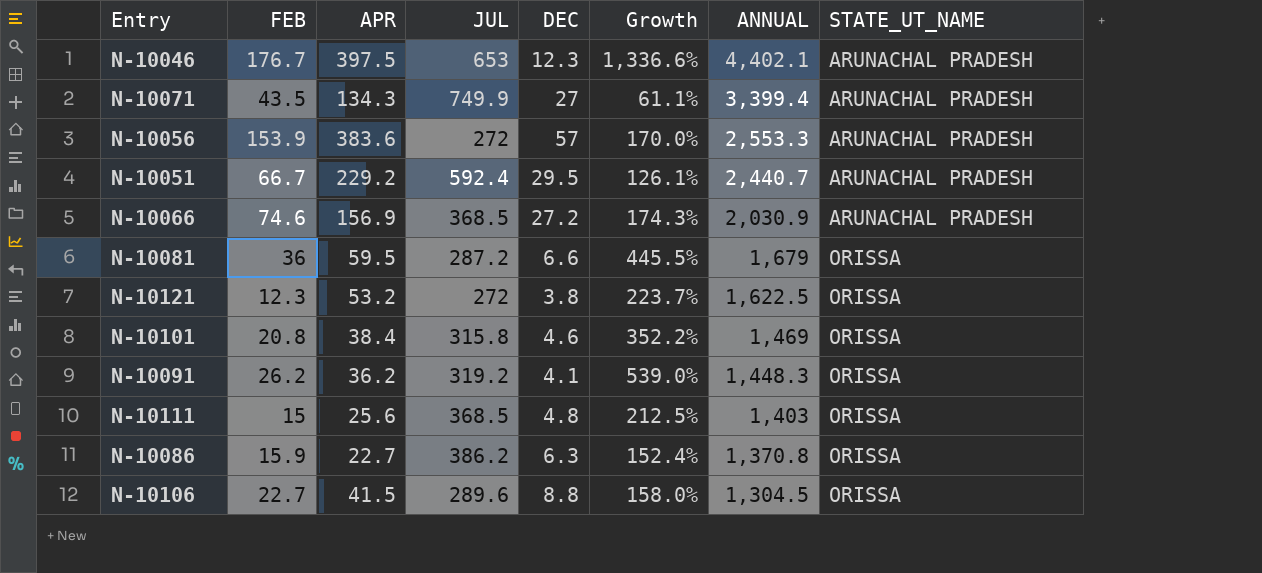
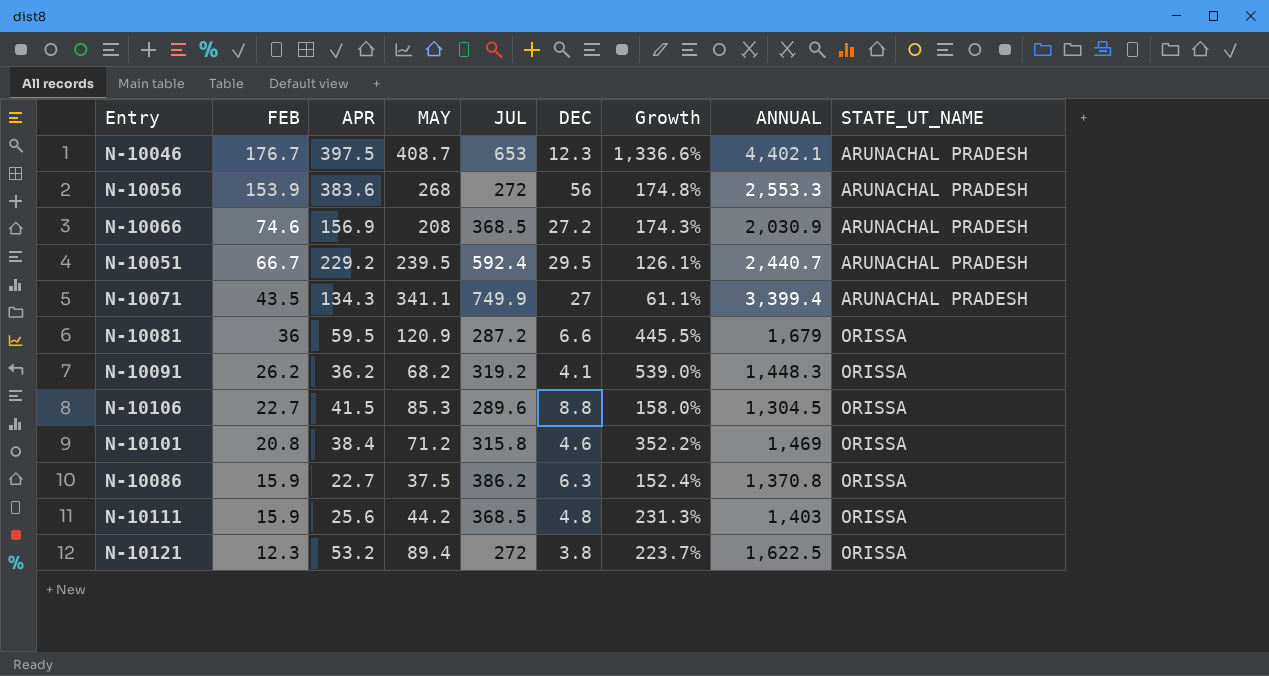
row order: ANNUAL descending -> FEB descending
column MAY | position: none -> 4
N-10056 | DEC: 57 -> 56
N-10056 | Growth: 170.0% -> 174.8%
N-10111 | FEB: 15 -> 15.9
N-10111 | Growth: 212.5% -> 231.3%

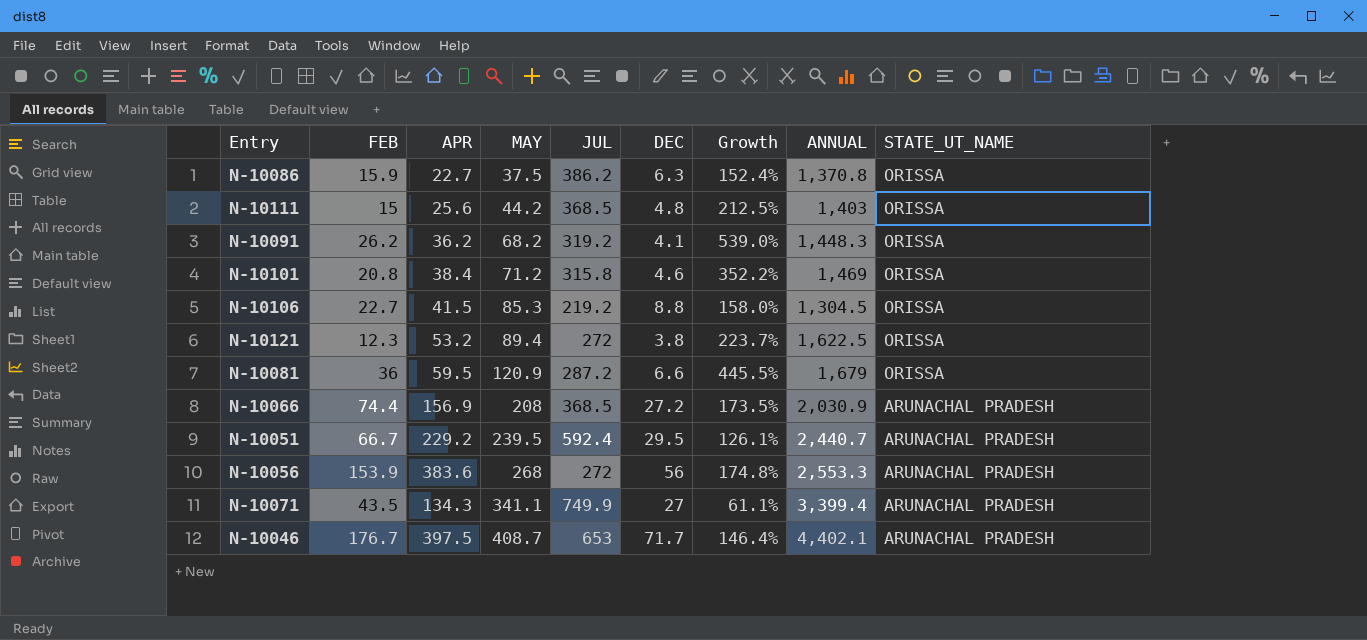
row order: FEB descending -> MAY ascending
N-10111 | FEB: 15.9 -> 15
N-10111 | Growth: 231.3% -> 212.5%
N-10106 | JUL: 289.6 -> 219.2
N-10066 | FEB: 74.6 -> 74.4
N-10066 | Growth: 174.3% -> 173.5%
N-10046 | DEC: 12.3 -> 71.7
N-10046 | Growth: 1,336.6% -> 146.4%

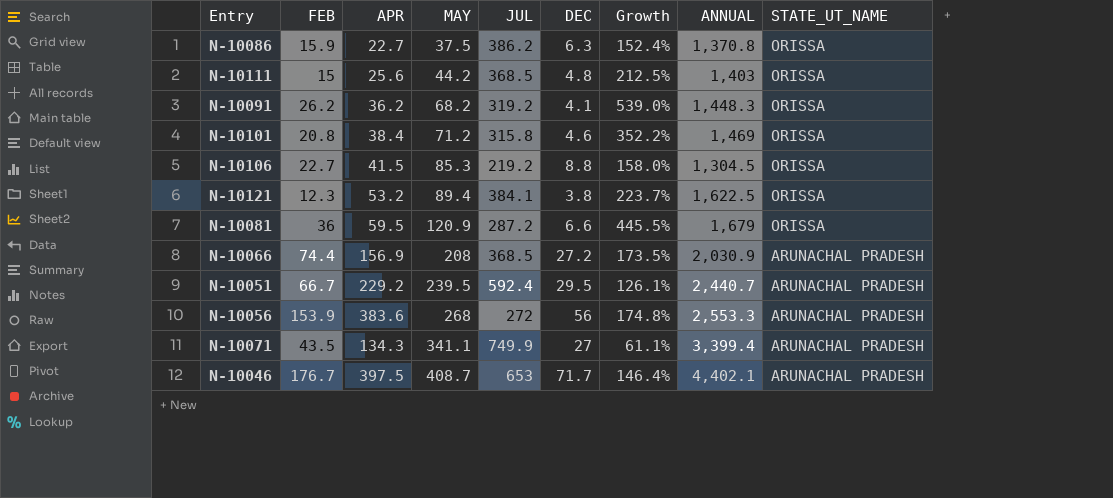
N-10121 | JUL: 272 -> 384.1

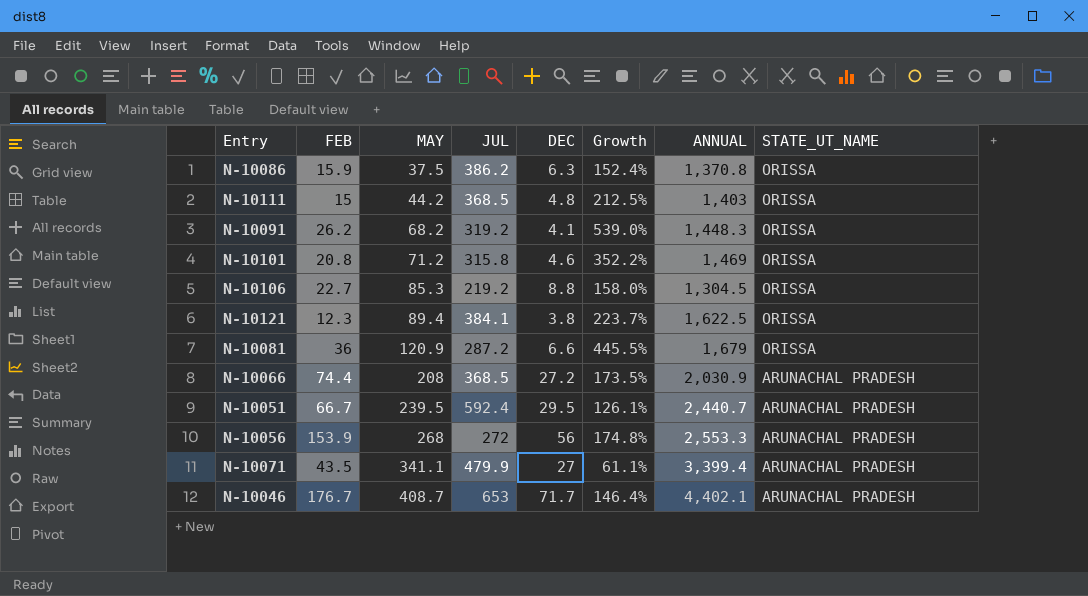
column APR | position: 3 -> none
N-10071 | JUL: 749.9 -> 479.9

